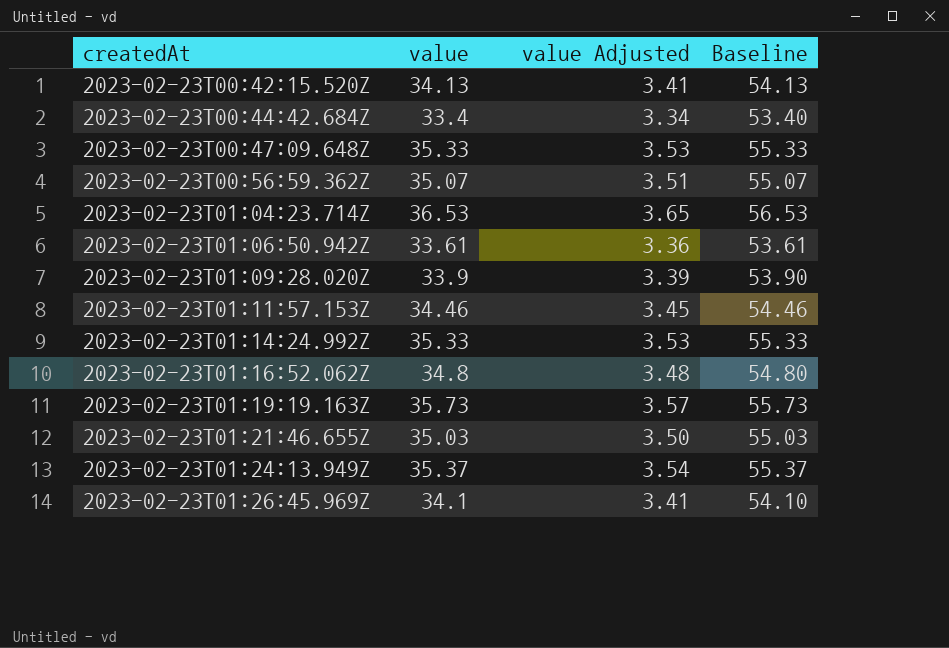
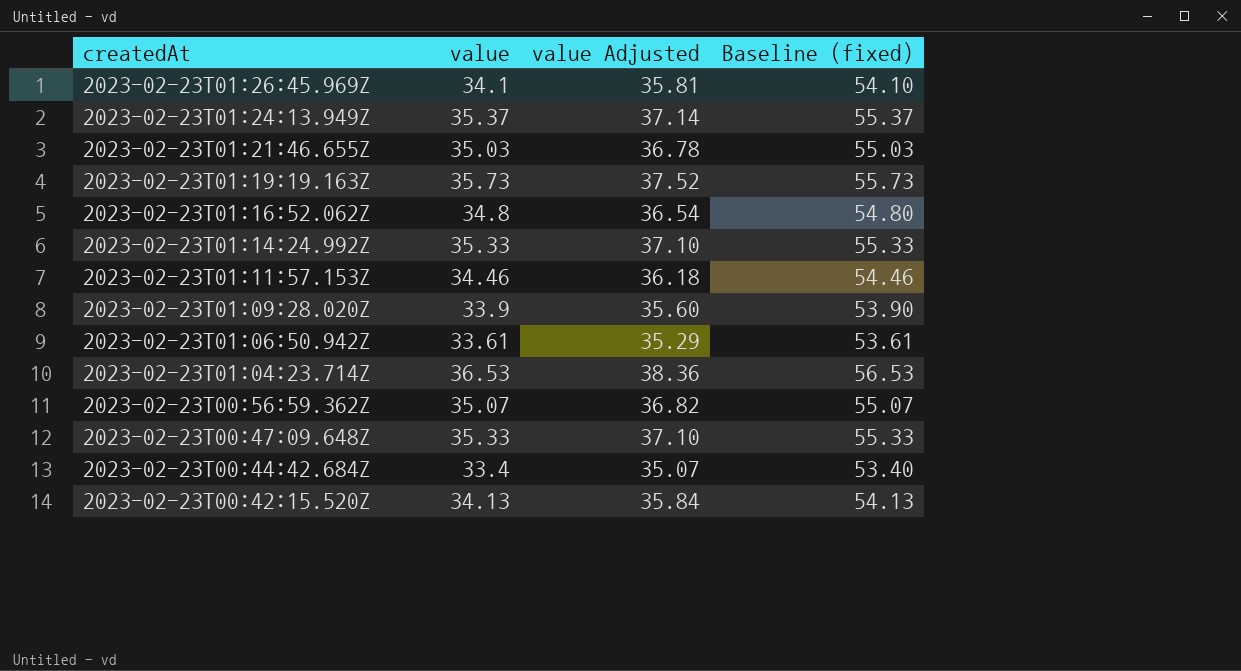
row order: createdAt ascending -> createdAt descending
column value Adjusted | formula: [value] * 0.1 -> [value] * 1.05
column name: Baseline -> Baseline (fixed)

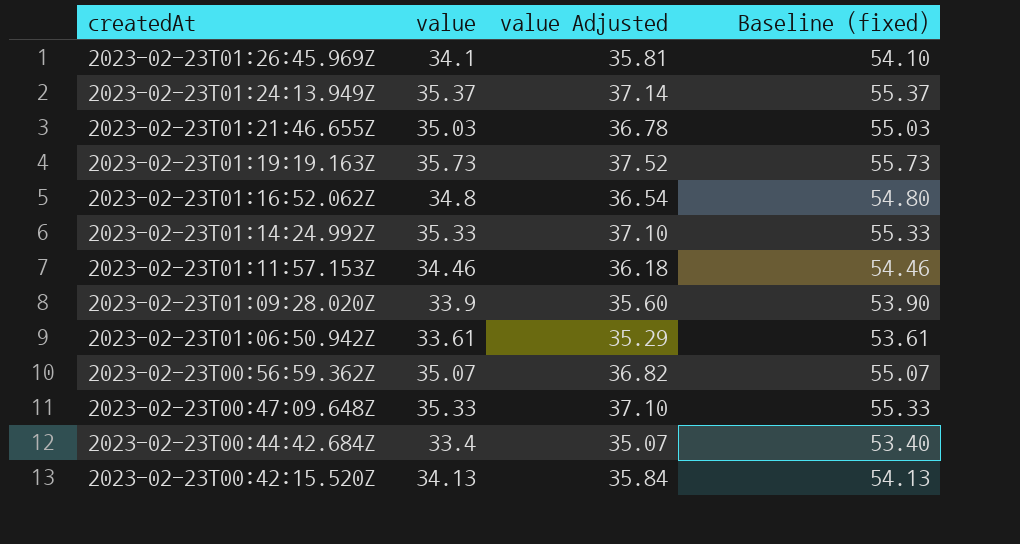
row 2023-02-23T01:04:23.714Z: 36.53 | 38.36 | 56.53 -> none

